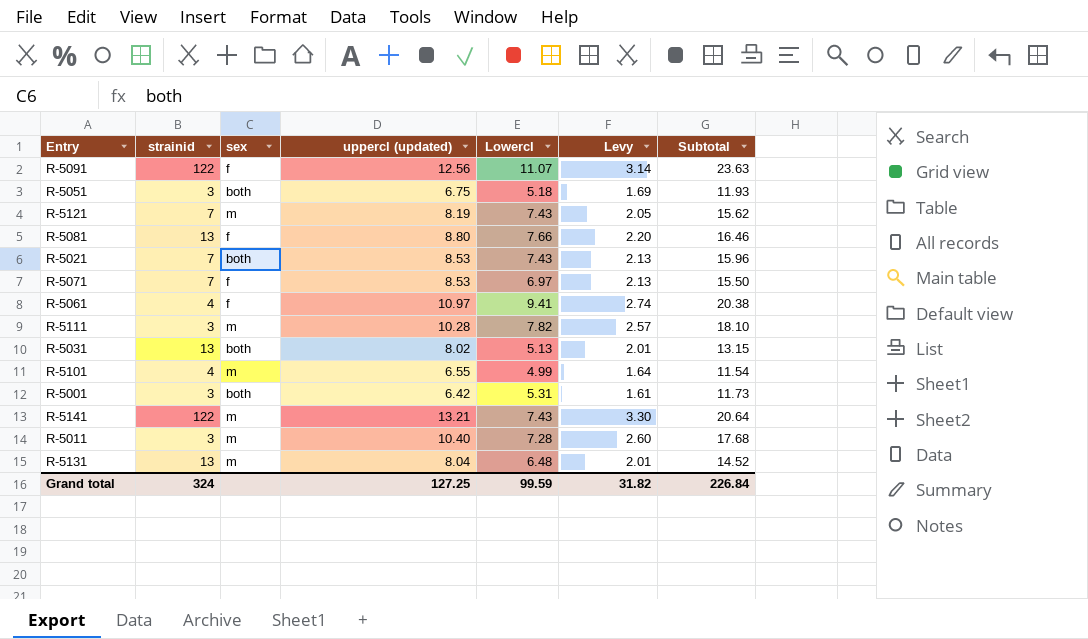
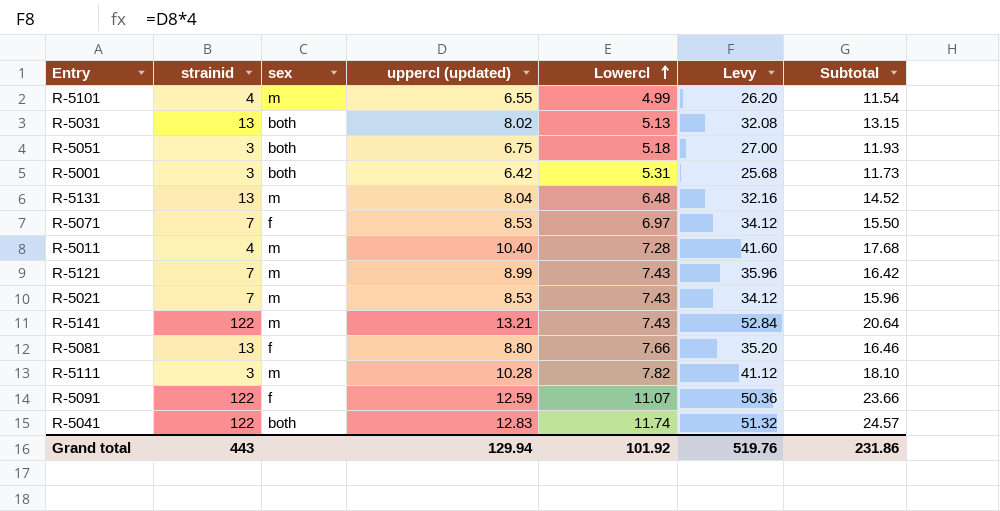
row order: none -> Lowercl ascending
column Levy | formula: [uppercl (updated)] * 0.25 -> [uppercl (updated)] * 4
row R-5061: 4 | f | 10.97 | 9.41 | 2.74 | 20.38 -> none
R-5011 | strainid: 3 -> 4
R-5121 | uppercl (updated): 8.19 -> 8.99
R-5121 | Subtotal: 15.62 -> 16.42
R-5021 | sex: both -> m
R-5091 | uppercl (updated): 12.56 -> 12.59
R-5091 | Subtotal: 23.63 -> 23.66
row R-5041: none -> 122 | both | 12.83 | 11.74 | 51.32 | 24.57
Grand total | strainid: 324 -> 443
Grand total | uppercl (updated): 127.25 -> 129.94
Grand total | Lowercl: 99.59 -> 101.92
Grand total | Levy: 31.82 -> 519.76
Grand total | Subtotal: 226.84 -> 231.86

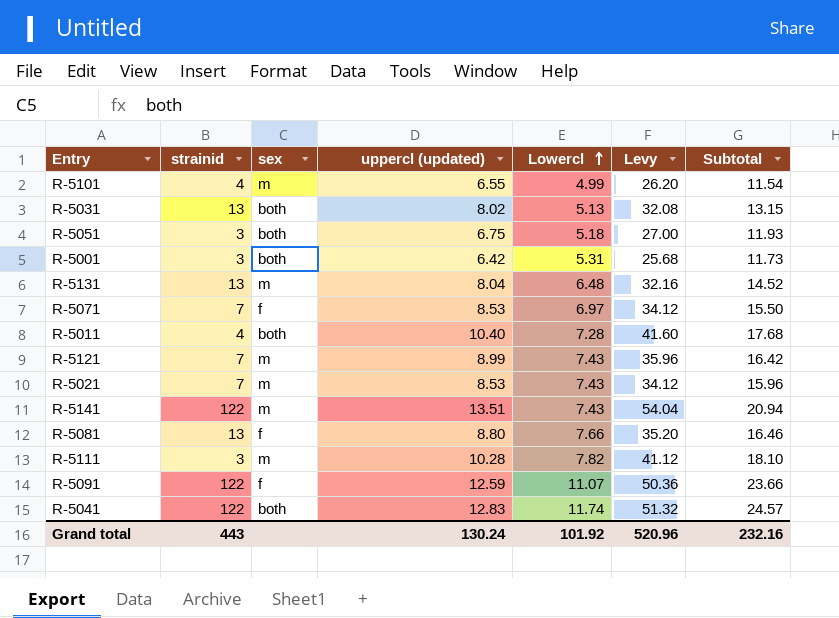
R-5011 | sex: m -> both
R-5141 | uppercl (updated): 13.21 -> 13.51
R-5141 | Levy: 52.84 -> 54.04
R-5141 | Subtotal: 20.64 -> 20.94
Grand total | uppercl (updated): 129.94 -> 130.24
Grand total | Levy: 519.76 -> 520.96
Grand total | Subtotal: 231.86 -> 232.16

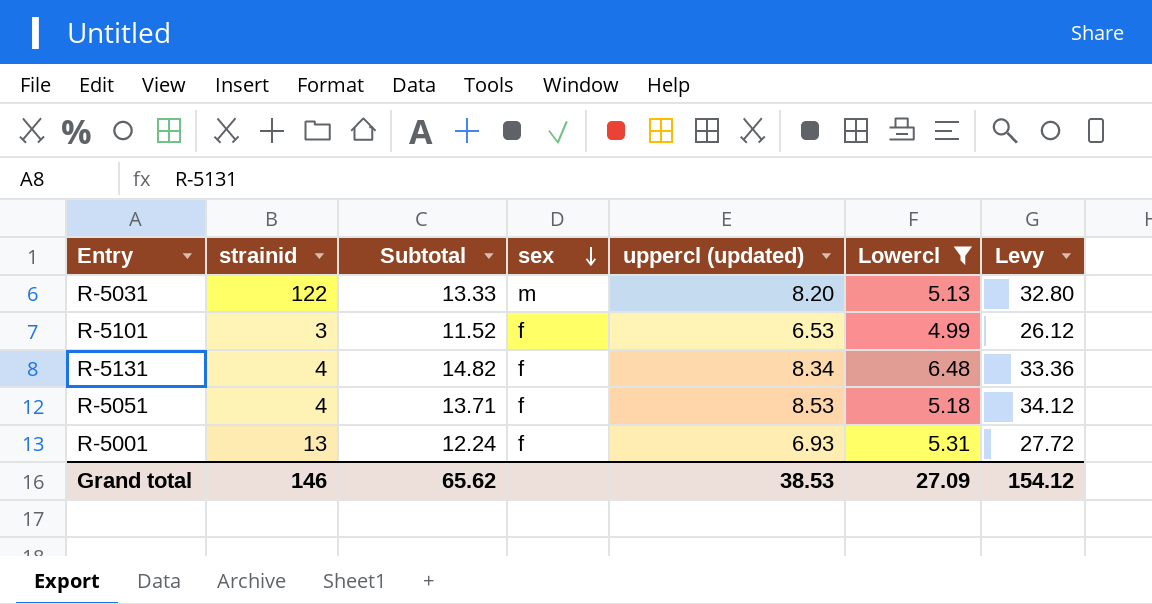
filter: none -> Lowercl <= 6.48
row order: Lowercl ascending -> sex descending
column Subtotal | position: 7 -> 3
R-5031 | strainid: 13 -> 122
R-5031 | Subtotal: 13.15 -> 13.33
R-5031 | sex: both -> m
R-5031 | uppercl (updated): 8.02 -> 8.20
R-5031 | Levy: 32.08 -> 32.80
R-5101 | strainid: 4 -> 3
R-5101 | Subtotal: 11.54 -> 11.52
R-5101 | sex: m -> f
R-5101 | uppercl (updated): 6.55 -> 6.53
R-5101 | Levy: 26.20 -> 26.12
R-5131 | strainid: 13 -> 4
R-5131 | Subtotal: 14.52 -> 14.82
R-5131 | sex: m -> f
R-5131 | uppercl (updated): 8.04 -> 8.34
R-5131 | Levy: 32.16 -> 33.36
R-5051 | strainid: 3 -> 4
R-5051 | Subtotal: 11.93 -> 13.71
R-5051 | sex: both -> f
R-5051 | uppercl (updated): 6.75 -> 8.53
R-5051 | Levy: 27.00 -> 34.12
R-5001 | strainid: 3 -> 13
R-5001 | Subtotal: 11.73 -> 12.24
R-5001 | sex: both -> f
R-5001 | uppercl (updated): 6.42 -> 6.93
R-5001 | Levy: 25.68 -> 27.72
Grand total | strainid: 443 -> 146
Grand total | Subtotal: 232.16 -> 65.62
Grand total | uppercl (updated): 130.24 -> 38.53
Grand total | Lowercl: 101.92 -> 27.09
Grand total | Levy: 520.96 -> 154.12

